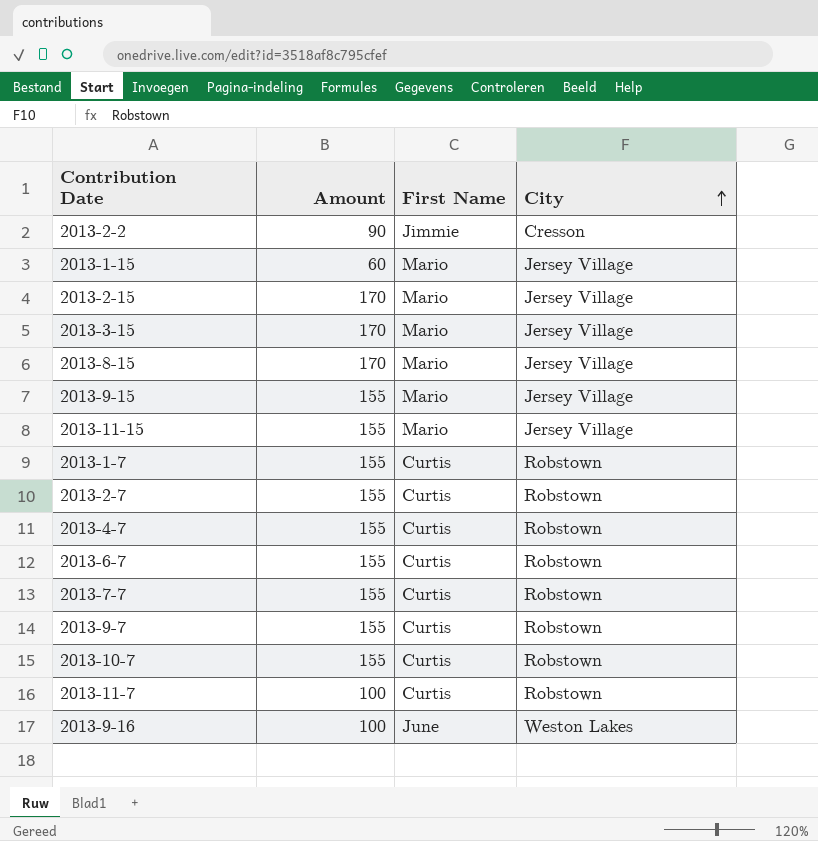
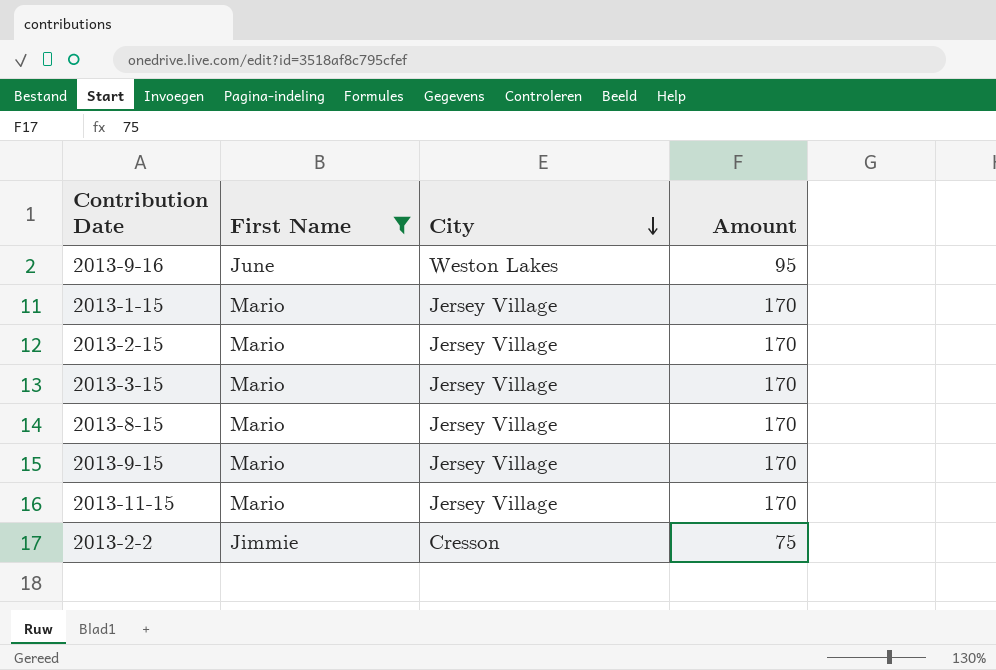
filter: none -> First Name != Curtis
row order: City ascending -> City descending
column Amount | position: 2 -> 4
2013-9-16 | Amount: 100 -> 95
2013-1-15 | Amount: 60 -> 170
2013-9-15 | Amount: 155 -> 170
2013-11-15 | Amount: 155 -> 170
2013-2-2 | Amount: 90 -> 75

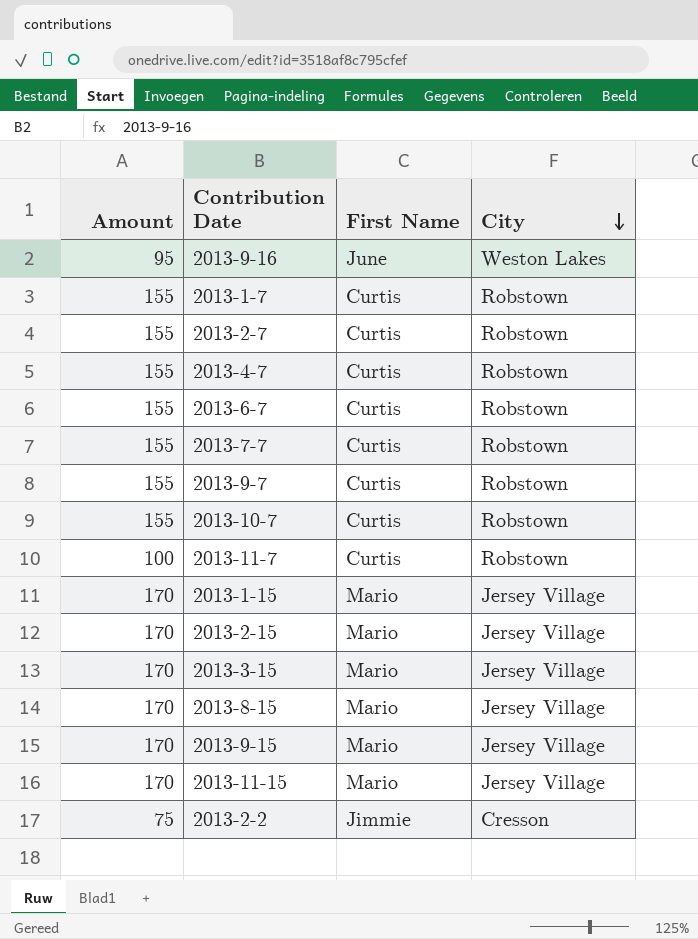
filter: First Name != Curtis -> none
column Amount | position: 4 -> 1

